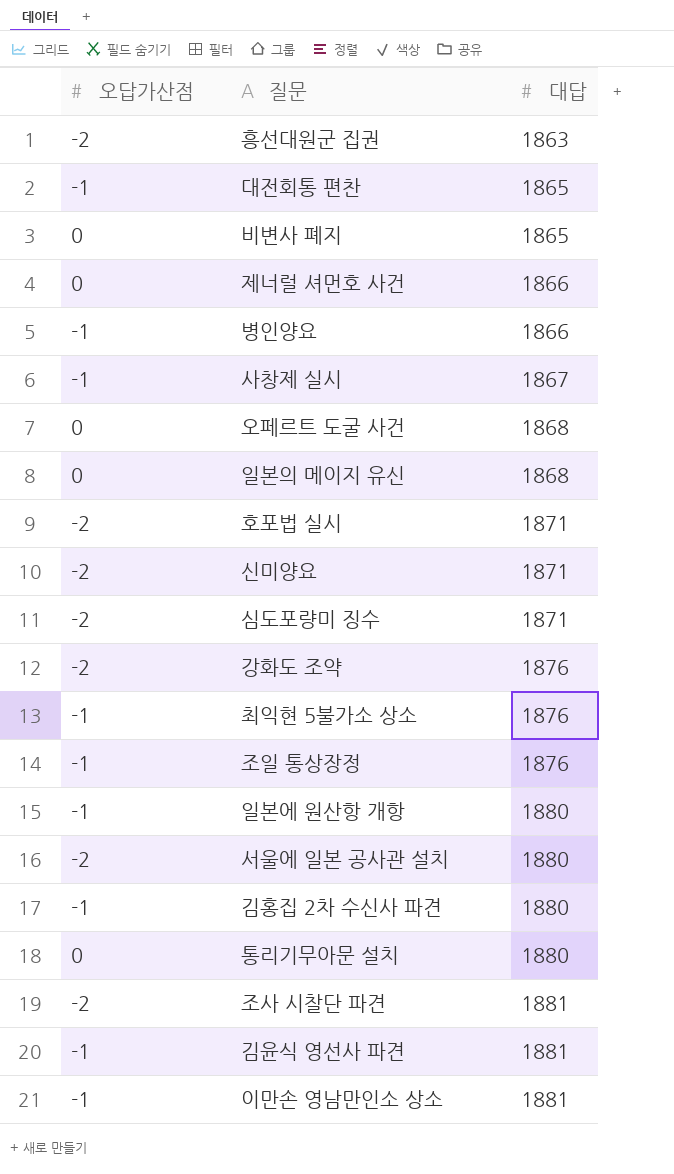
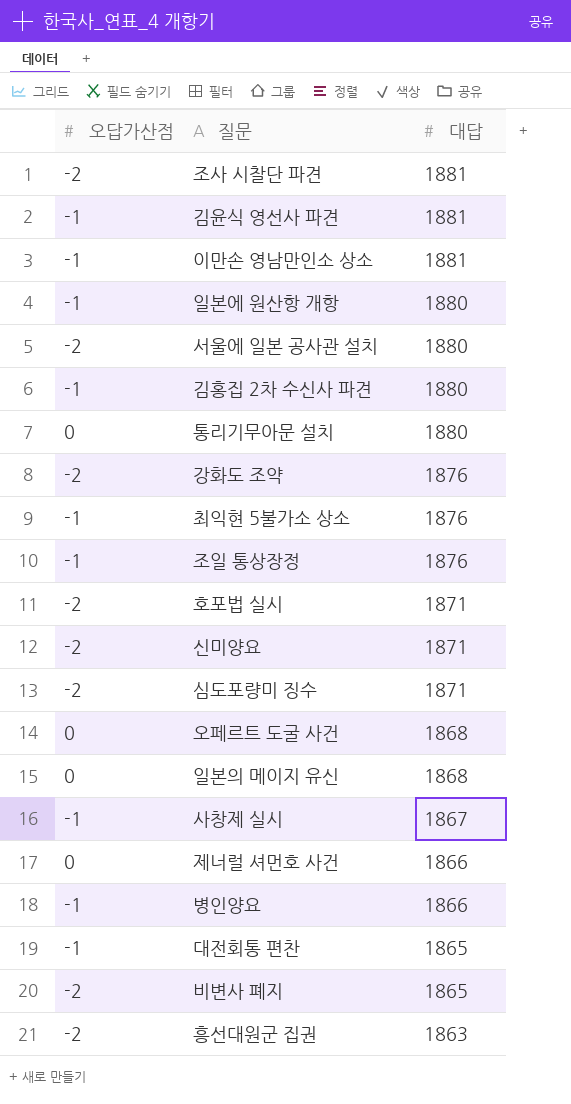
row order: 대답 ascending -> 대답 descending
비변사 폐지 | 오답가산점: 0 -> -2

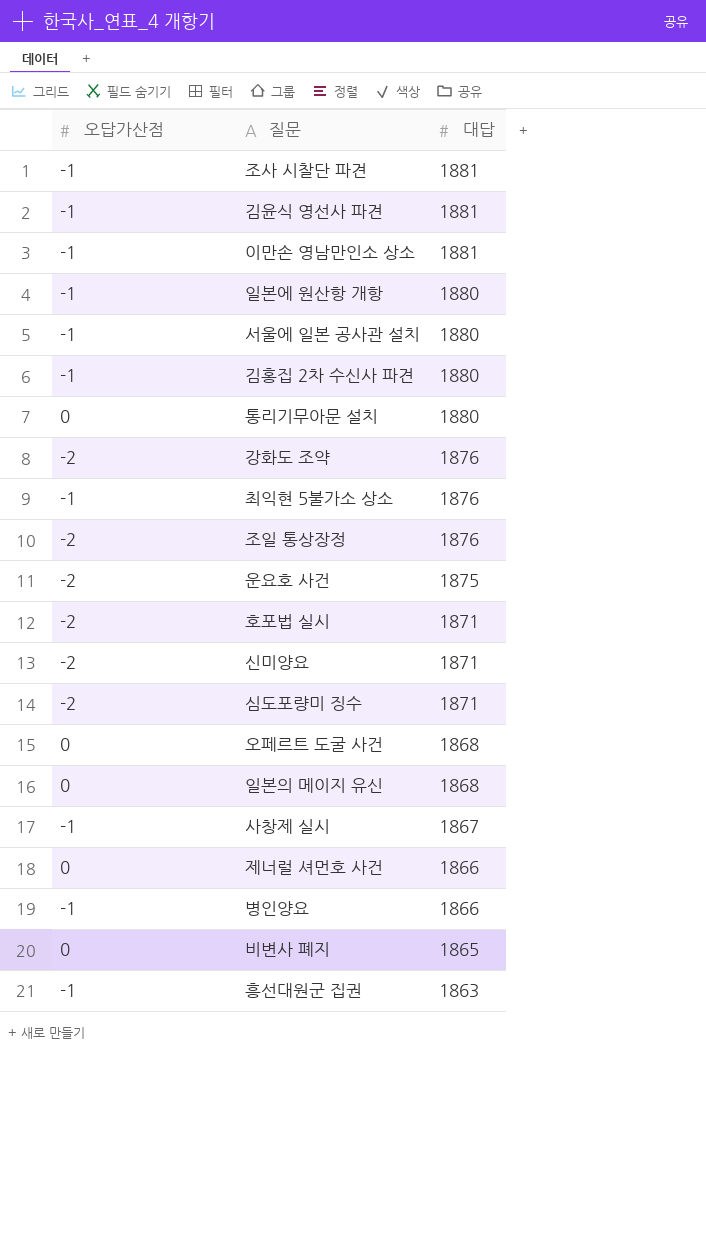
row 대전회통 편찬: -1 | 1865 -> none
조사 시찰단 파견 | 오답가산점: -2 -> -1
서울에 일본 공사관 설치 | 오답가산점: -2 -> -1
조일 통상장정 | 오답가산점: -1 -> -2
row 운요호 사건: none -> -2 | 1875
비변사 폐지 | 오답가산점: -2 -> 0
흥선대원군 집권 | 오답가산점: -2 -> -1

